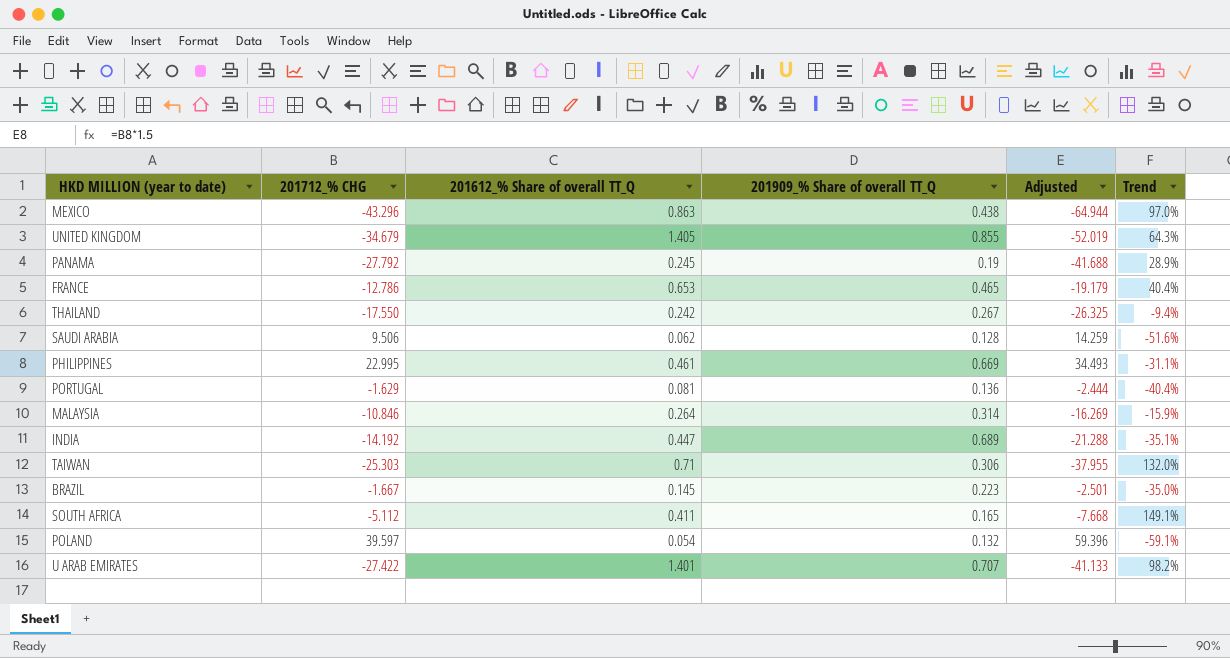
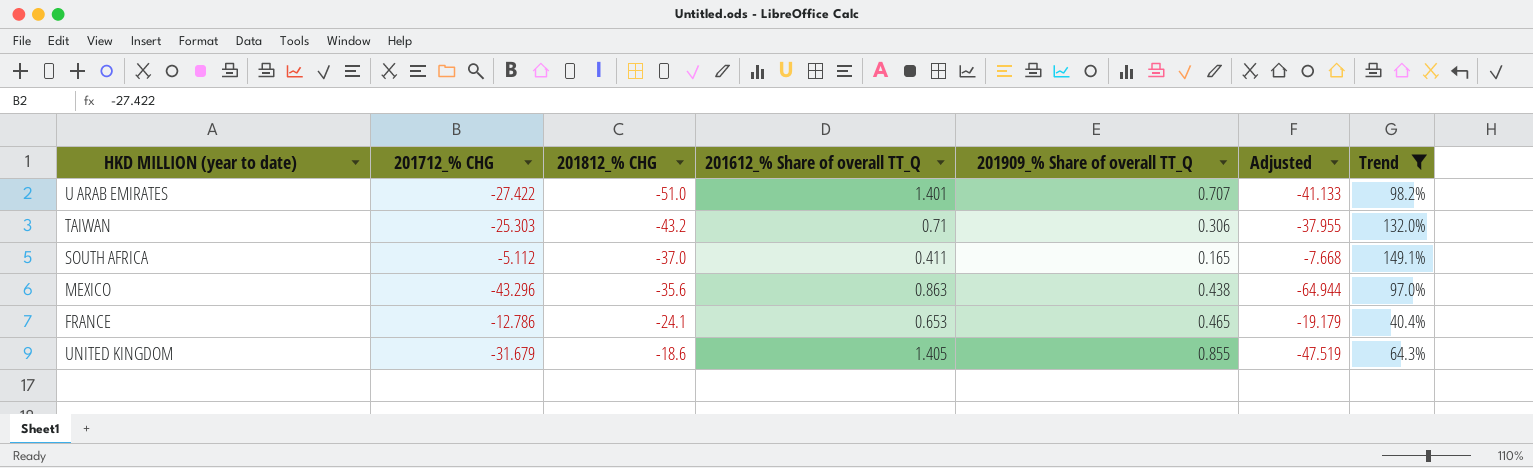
filter: none -> Trend >= 40.4%
row order: none -> 201812_% CHG ascending
column 201812_% CHG | position: none -> 3
UNITED KINGDOM | 201712_% CHG: -34.679 -> -31.679
UNITED KINGDOM | Adjusted: -52.019 -> -47.519

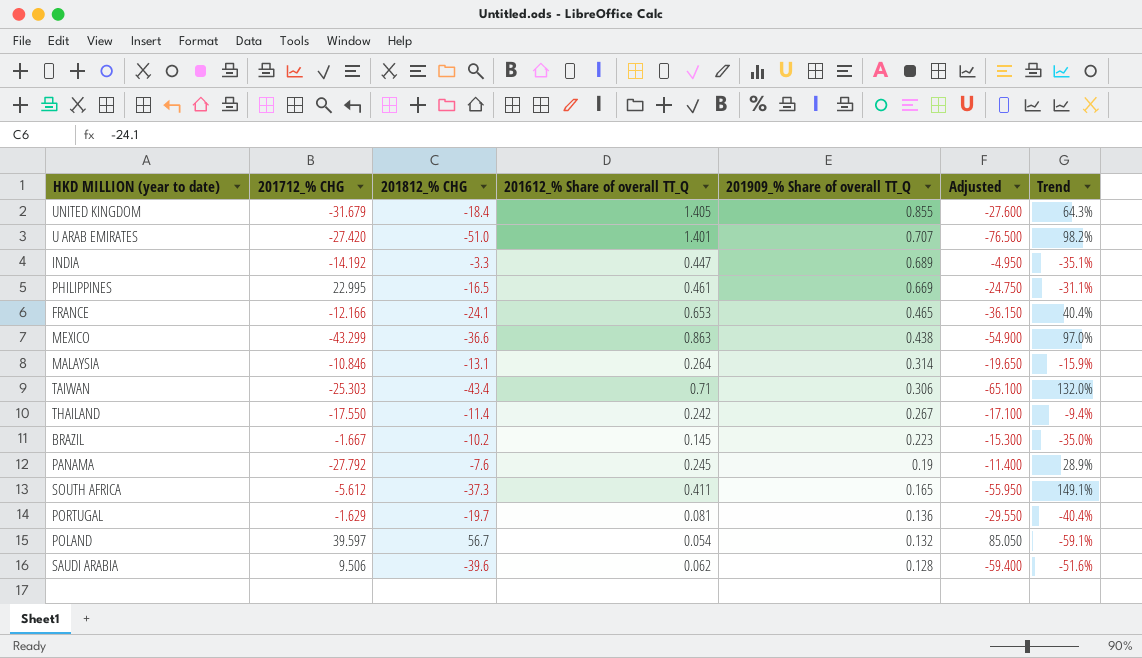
filter: Trend >= 40.4% -> none
row order: 201812_% CHG ascending -> 201909_% Share of overall TT_Q descending
column Adjusted | formula: [201712_% CHG] * 1.5 -> [201812_% CHG] * 1.5
UNITED KINGDOM | 201812_% CHG: -18.6 -> -18.4
U ARAB EMIRATES | 201712_% CHG: -27.422 -> -27.420
FRANCE | 201712_% CHG: -12.786 -> -12.166
MEXICO | 201712_% CHG: -43.296 -> -43.299
MEXICO | 201812_% CHG: -35.6 -> -36.6
TAIWAN | 201812_% CHG: -43.2 -> -43.4
SOUTH AFRICA | 201712_% CHG: -5.112 -> -5.612
SOUTH AFRICA | 201812_% CHG: -37.0 -> -37.3

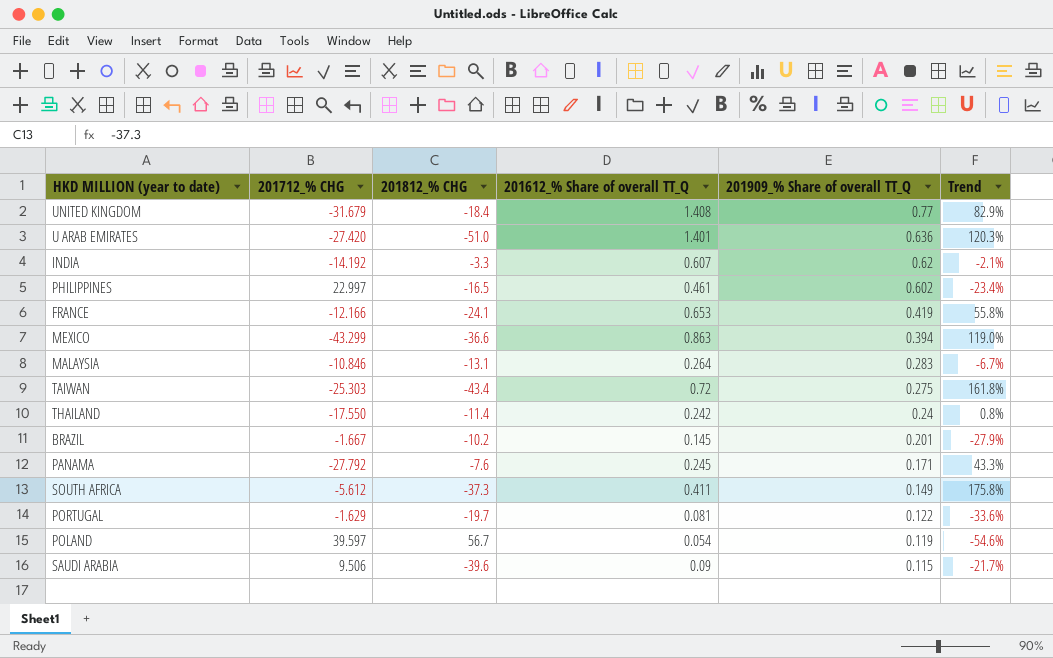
column Adjusted | formula: [201812_% CHG] * 1.5 -> none
UNITED KINGDOM | 201612_% Share of overall TT_Q: 1.405 -> 1.408
UNITED KINGDOM | 201909_% Share of overall TT_Q: 0.855 -> 0.77
UNITED KINGDOM | Trend: 64.3% -> 82.9%
U ARAB EMIRATES | 201909_% Share of overall TT_Q: 0.707 -> 0.636
U ARAB EMIRATES | Trend: 98.2% -> 120.3%
INDIA | 201612_% Share of overall TT_Q: 0.447 -> 0.607
INDIA | 201909_% Share of overall TT_Q: 0.689 -> 0.62
INDIA | Trend: -35.1% -> -2.1%
PHILIPPINES | 201712_% CHG: 22.995 -> 22.997
PHILIPPINES | 201909_% Share of overall TT_Q: 0.669 -> 0.602
PHILIPPINES | Trend: -31.1% -> -23.4%
FRANCE | 201909_% Share of overall TT_Q: 0.465 -> 0.419
FRANCE | Trend: 40.4% -> 55.8%
MEXICO | 201909_% Share of overall TT_Q: 0.438 -> 0.394
MEXICO | Trend: 97.0% -> 119.0%
MALAYSIA | 201909_% Share of overall TT_Q: 0.314 -> 0.283
MALAYSIA | Trend: -15.9% -> -6.7%
TAIWAN | 201612_% Share of overall TT_Q: 0.71 -> 0.72
TAIWAN | 201909_% Share of overall TT_Q: 0.306 -> 0.275
TAIWAN | Trend: 132.0% -> 161.8%
THAILAND | 201909_% Share of overall TT_Q: 0.267 -> 0.24
THAILAND | Trend: -9.4% -> 0.8%
BRAZIL | 201909_% Share of overall TT_Q: 0.223 -> 0.201
BRAZIL | Trend: -35.0% -> -27.9%
PANAMA | 201909_% Share of overall TT_Q: 0.19 -> 0.171
PANAMA | Trend: 28.9% -> 43.3%
SOUTH AFRICA | 201909_% Share of overall TT_Q: 0.165 -> 0.149
SOUTH AFRICA | Trend: 149.1% -> 175.8%
PORTUGAL | 201909_% Share of overall TT_Q: 0.136 -> 0.122
PORTUGAL | Trend: -40.4% -> -33.6%
POLAND | 201909_% Share of overall TT_Q: 0.132 -> 0.119
POLAND | Trend: -59.1% -> -54.6%
SAUDI ARABIA | 201612_% Share of overall TT_Q: 0.062 -> 0.09
SAUDI ARABIA | 201909_% Share of overall TT_Q: 0.128 -> 0.115
SAUDI ARABIA | Trend: -51.6% -> -21.7%

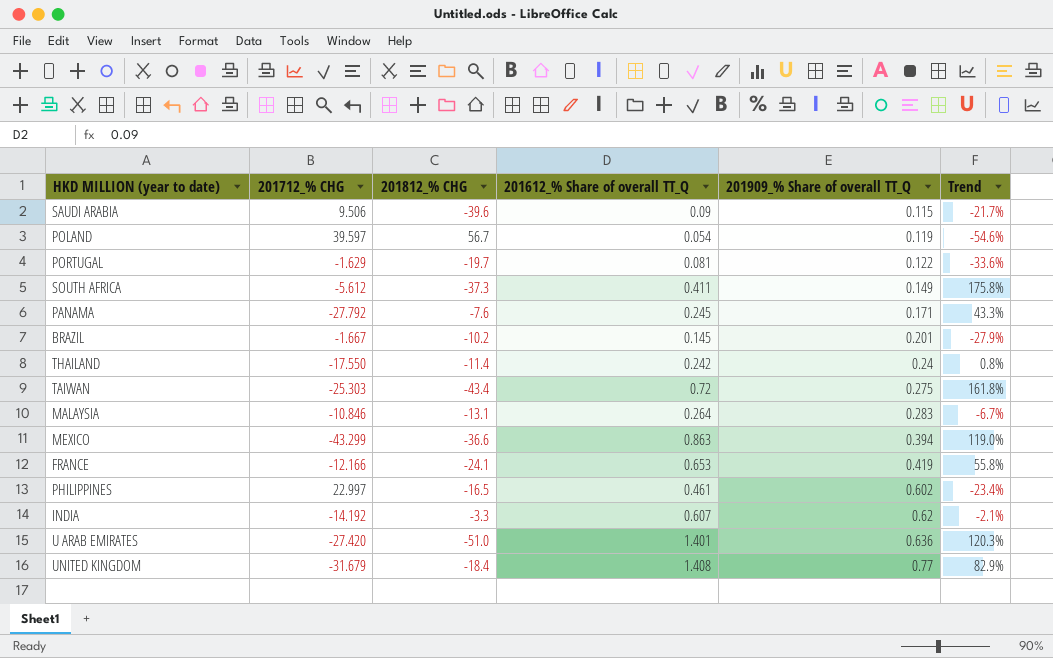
row order: 201909_% Share of overall TT_Q descending -> 201909_% Share of overall TT_Q ascending

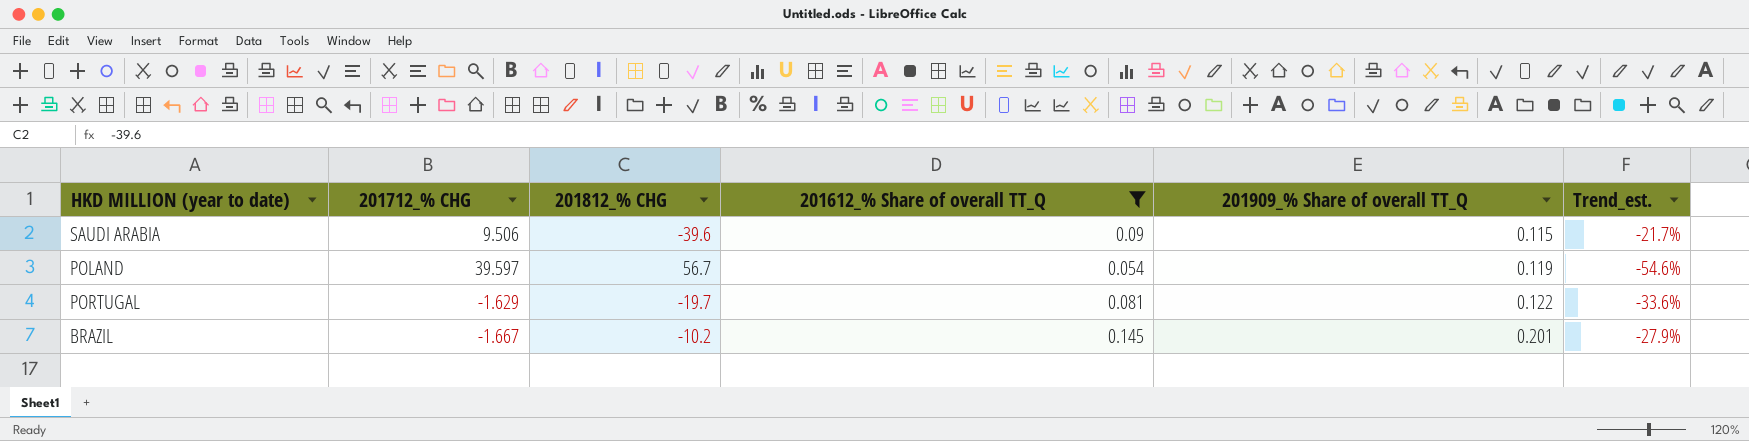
filter: none -> 201612_% Share of overall TT_Q <= 0.145
column name: Trend -> Trend_est.

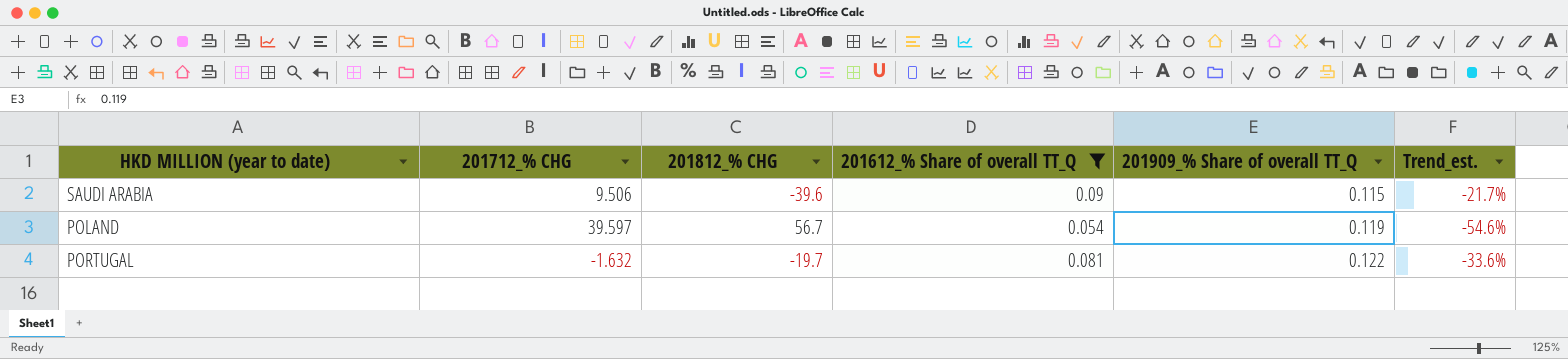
row BRAZIL: -1.667 | -10.2 | 0.145 | 0.201 | -27.9% -> none
PORTUGAL | 201712_% CHG: -1.629 -> -1.632

